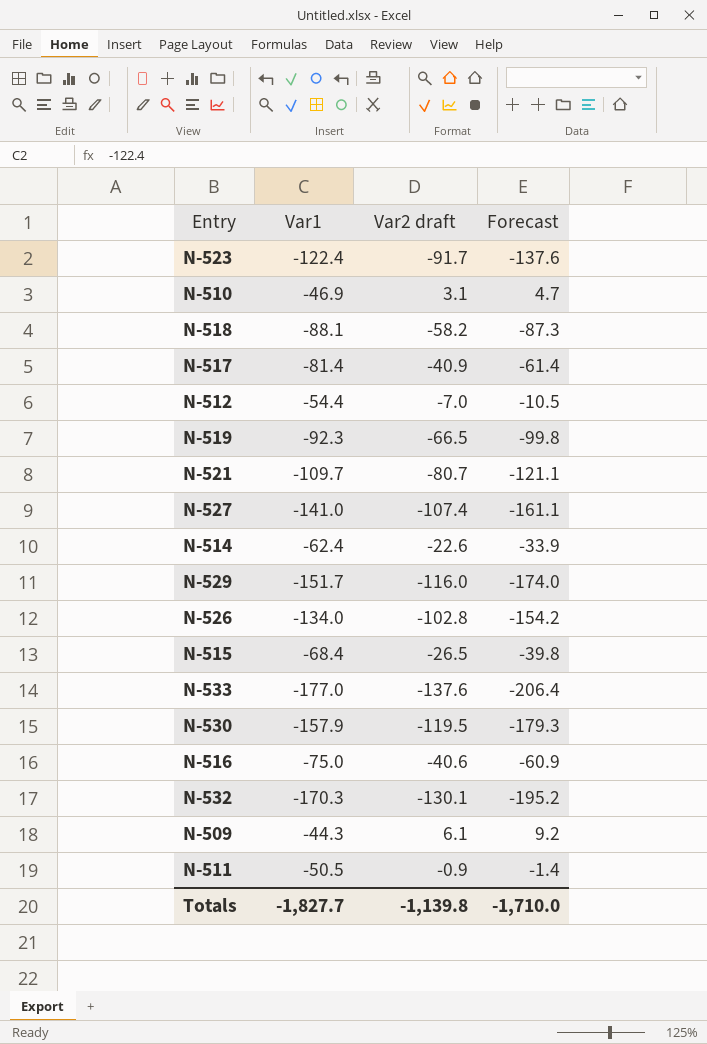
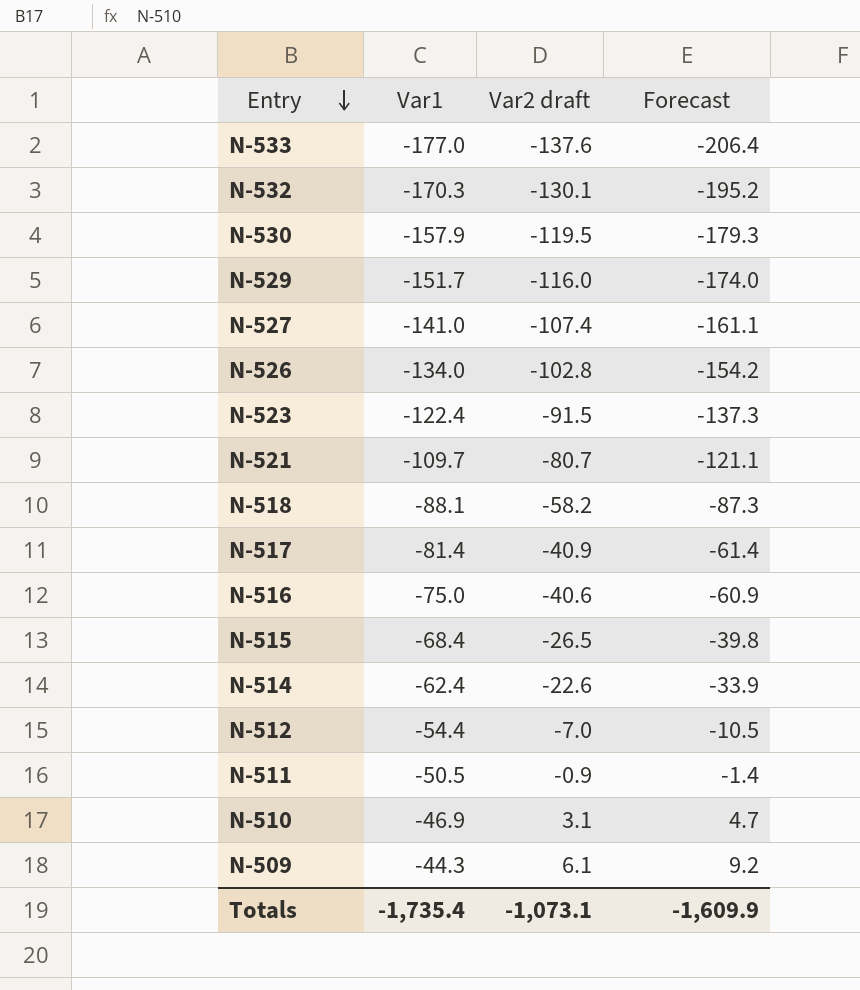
row order: none -> Entry descending
row N-519: -92.3 | -66.5 | -99.8 -> none
N-523 | Var2 draft: -91.7 -> -91.5
N-523 | Forecast: -137.6 -> -137.3
Totals | Var1: -1,827.7 -> -1,735.4
Totals | Var2 draft: -1,139.8 -> -1,073.1
Totals | Forecast: -1,710.0 -> -1,609.9

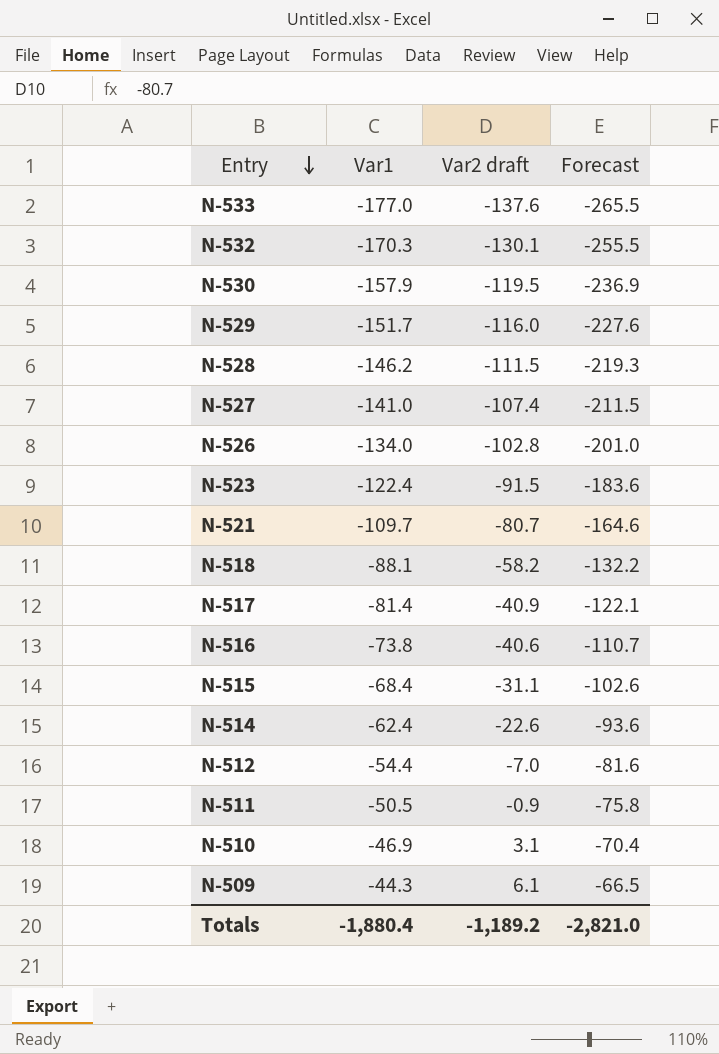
column Forecast | formula: [Var2 draft] * 1.5 -> [Var1] * 1.5
row N-528: none -> -146.2 | -111.5 | -219.3
N-516 | Var1: -75.0 -> -73.8
N-515 | Var2 draft: -26.5 -> -31.1
Totals | Var1: -1,735.4 -> -1,880.4
Totals | Var2 draft: -1,073.1 -> -1,189.2
Totals | Forecast: -1,609.9 -> -2,821.0

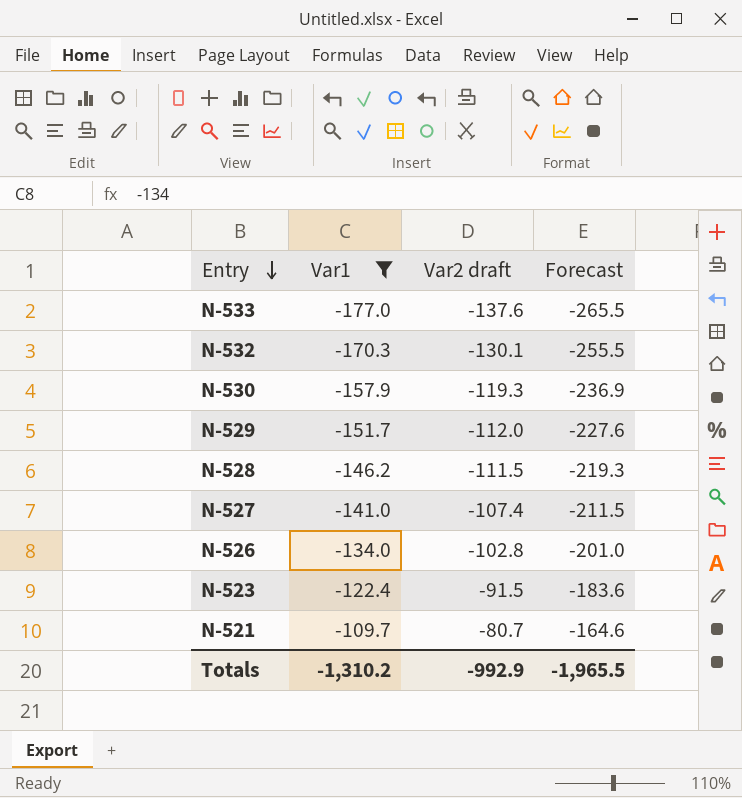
filter: none -> Var1 <= -109.7
N-530 | Var2 draft: -119.5 -> -119.3
N-529 | Var2 draft: -116.0 -> -112.0
Totals | Var1: -1,880.4 -> -1,310.2
Totals | Var2 draft: -1,189.2 -> -992.9
Totals | Forecast: -2,821.0 -> -1,965.5

